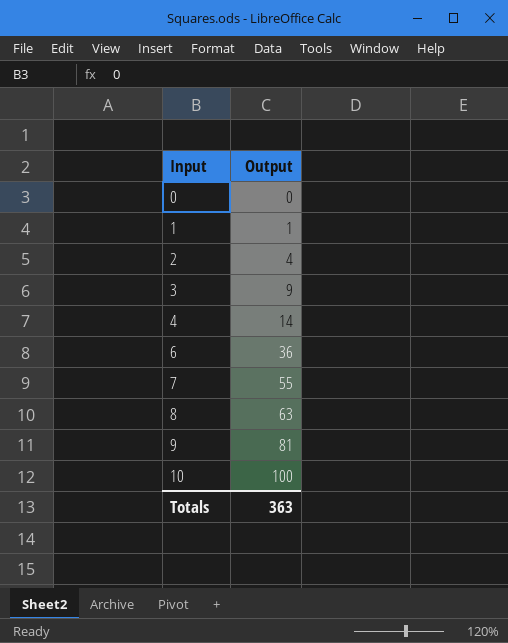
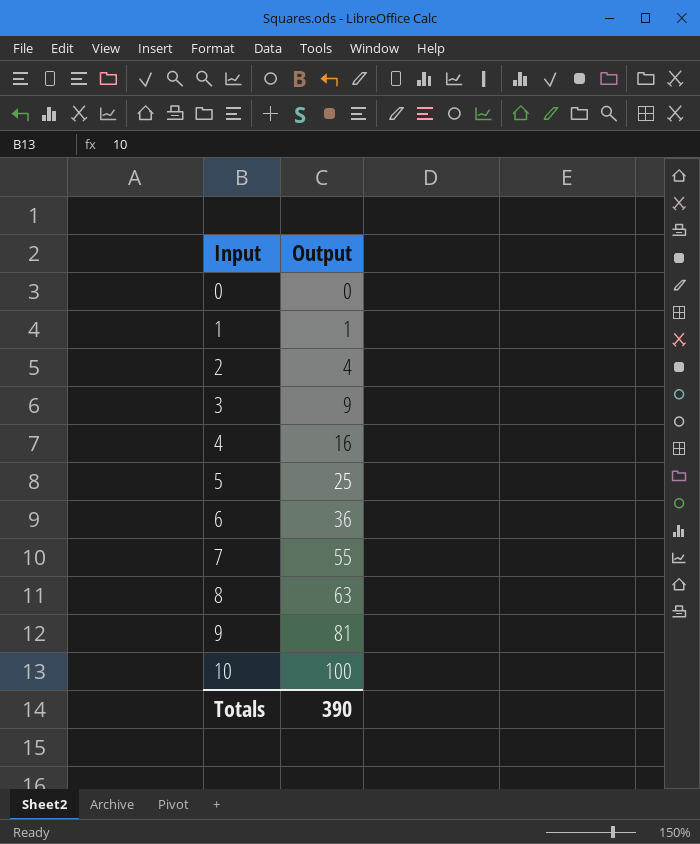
4 | Output: 14 -> 16
row 5: none -> 25
Totals | Output: 363 -> 390

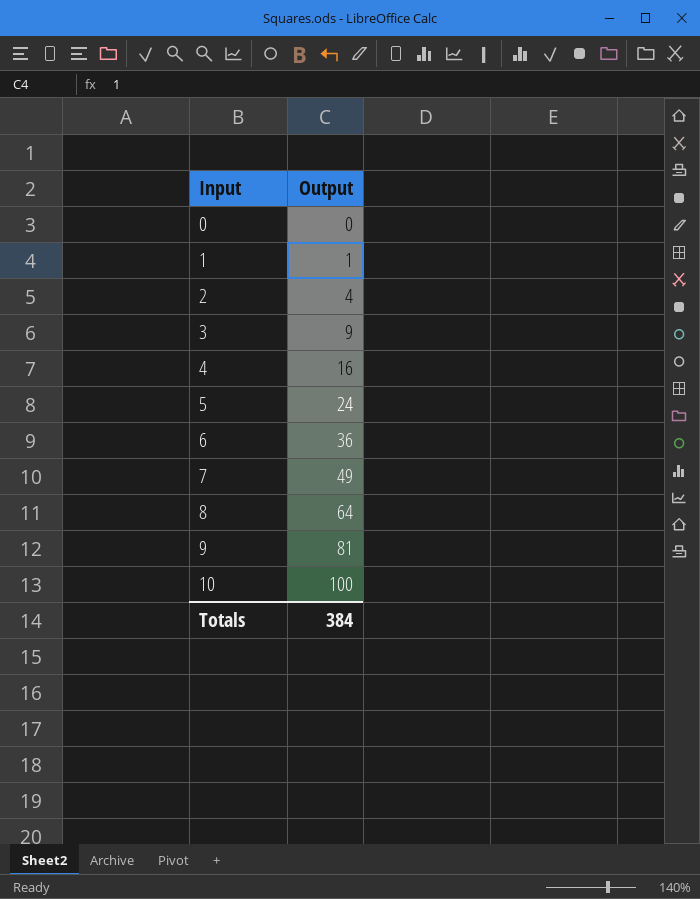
5 | Output: 25 -> 24
7 | Output: 55 -> 49
8 | Output: 63 -> 64
Totals | Output: 390 -> 384

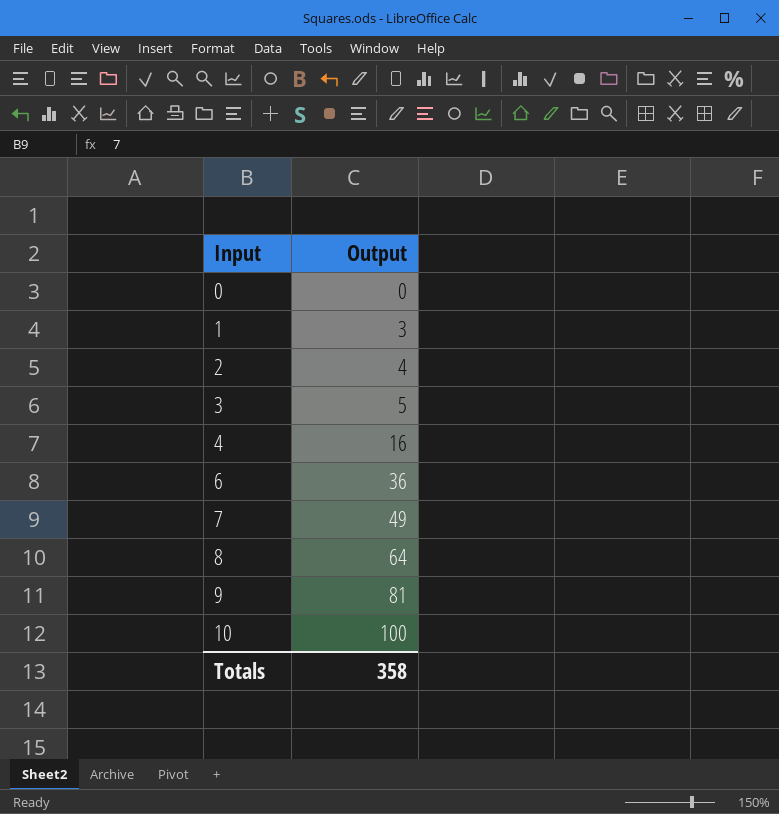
row 5: 24 -> none
1 | Output: 1 -> 3
3 | Output: 9 -> 5
Totals | Output: 384 -> 358

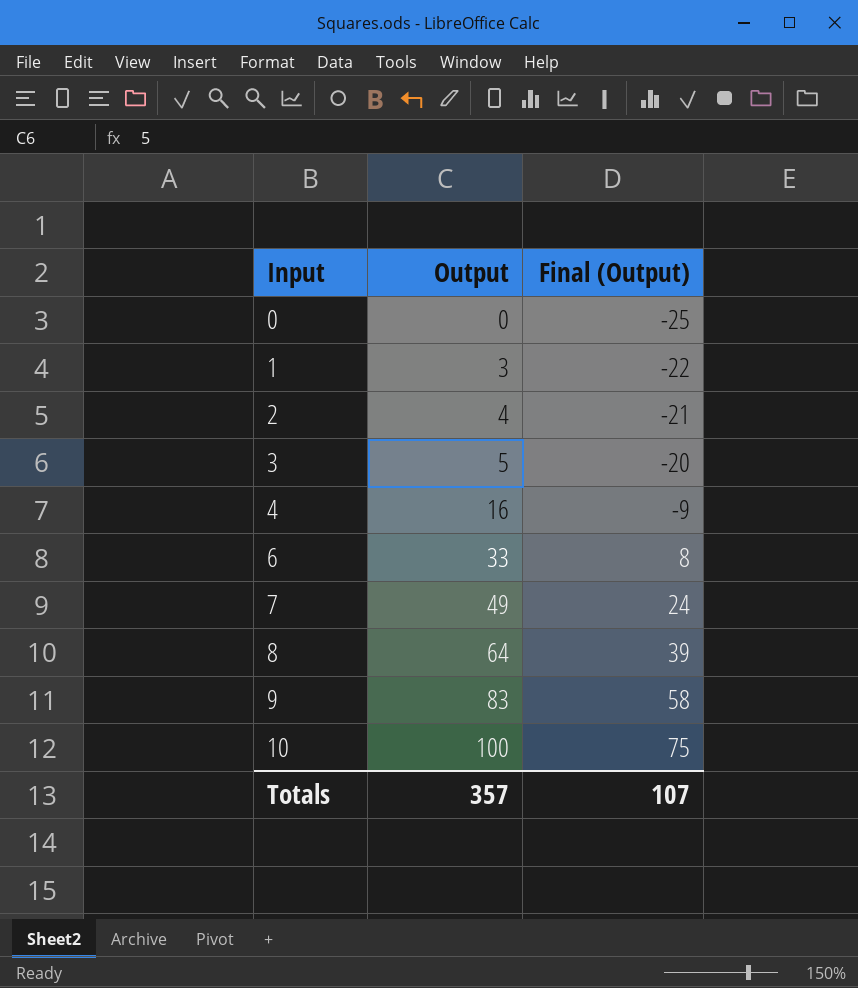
column Final (Output) | formula: none -> [Output] - 25
6 | Output: 36 -> 33
9 | Output: 81 -> 83
Totals | Output: 358 -> 357

